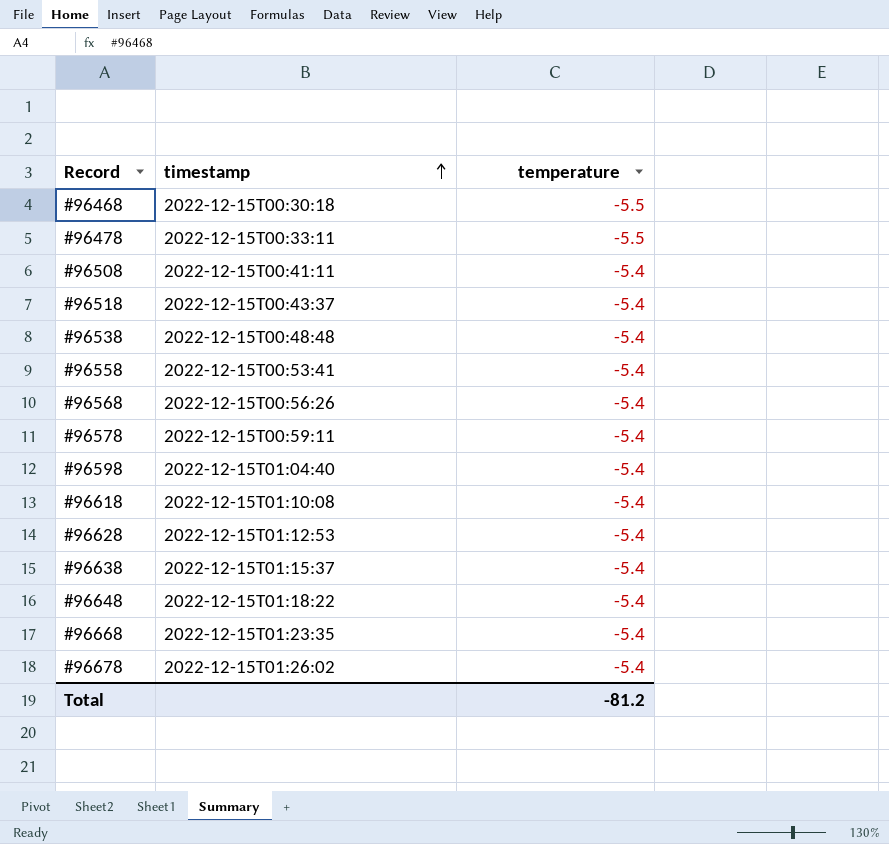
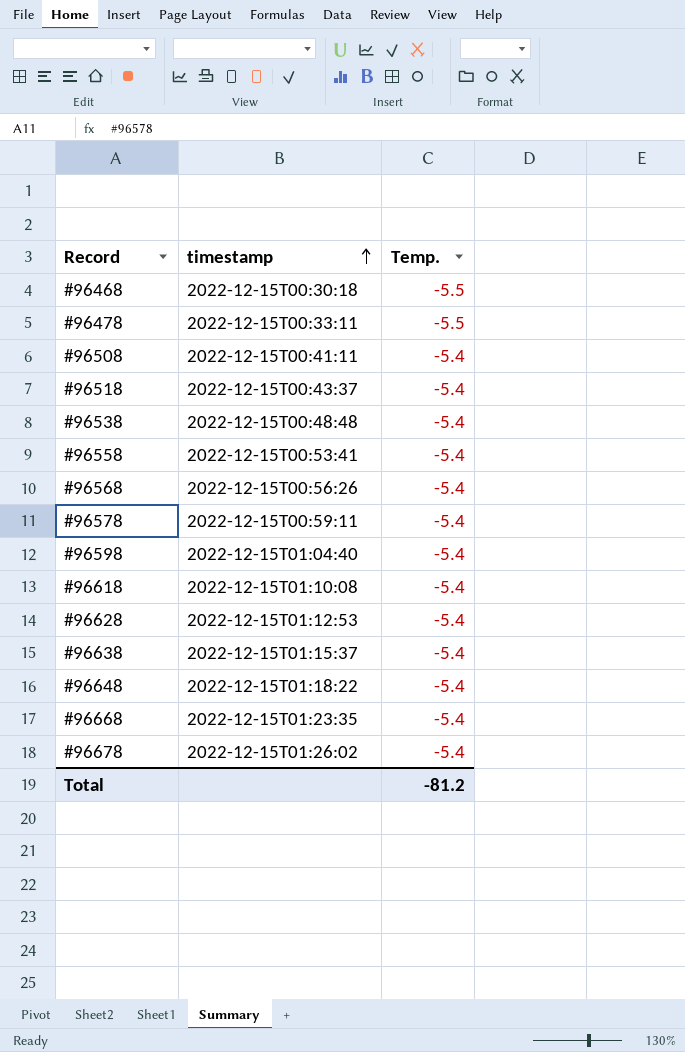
column name: temperature -> Temp.

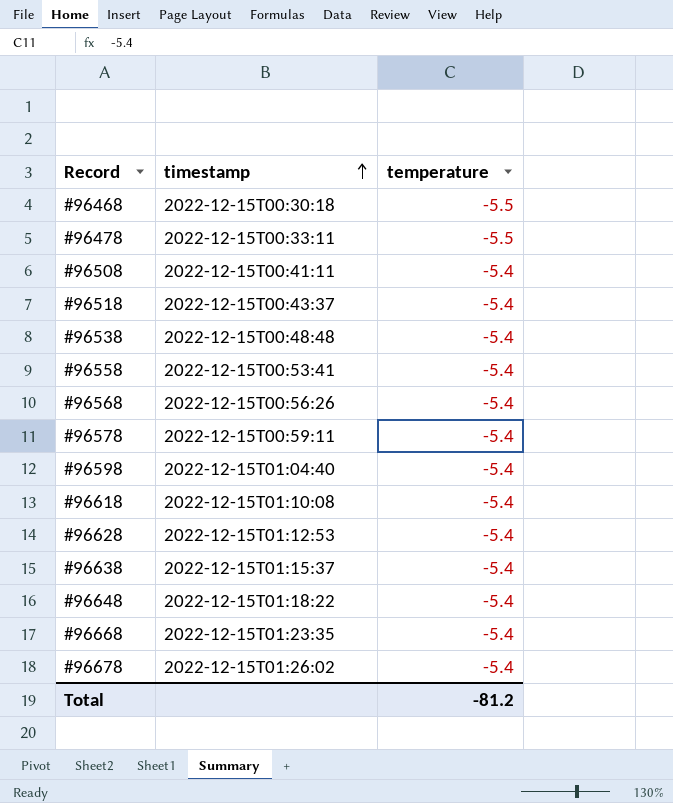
column name: Temp. -> temperature

